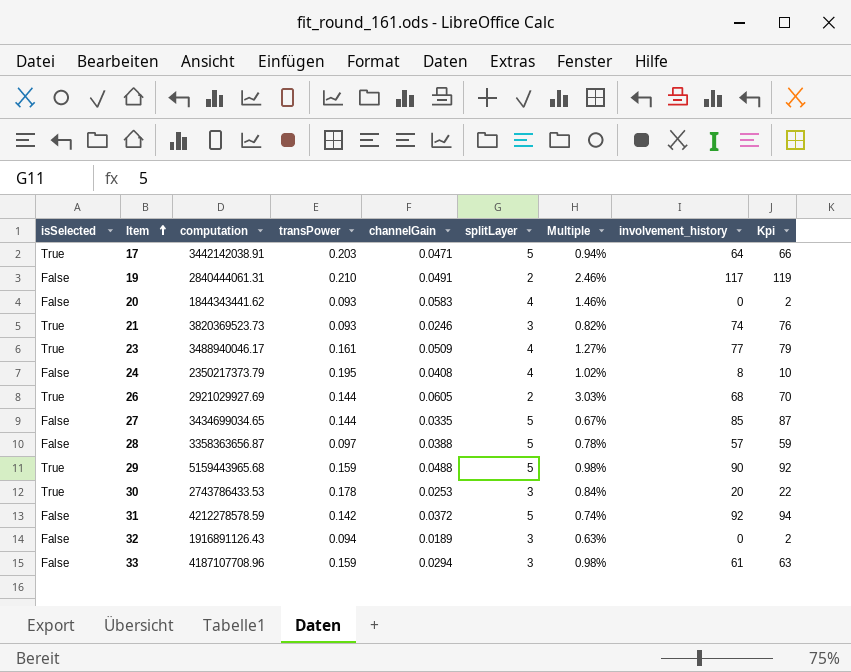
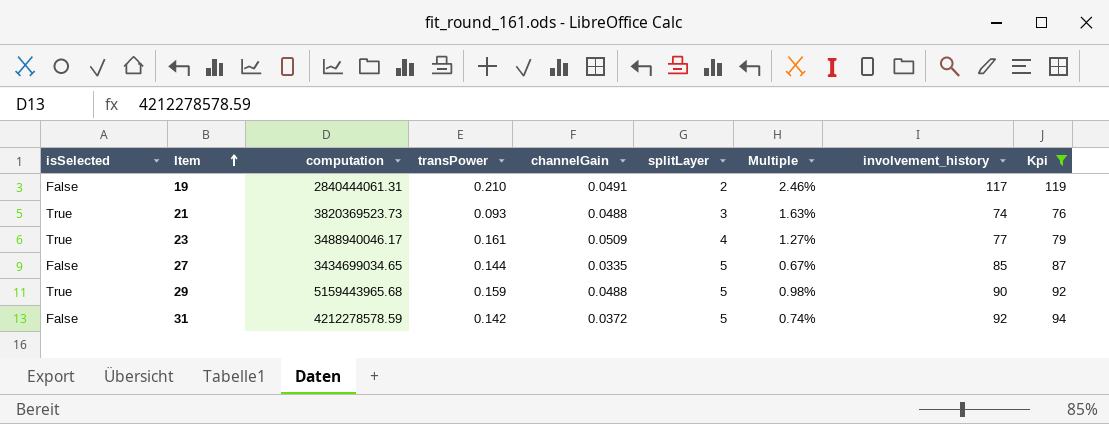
filter: none -> Kpi >= 76
21 | channelGain: 0.0246 -> 0.0488
21 | Multiple: 0.82% -> 1.63%

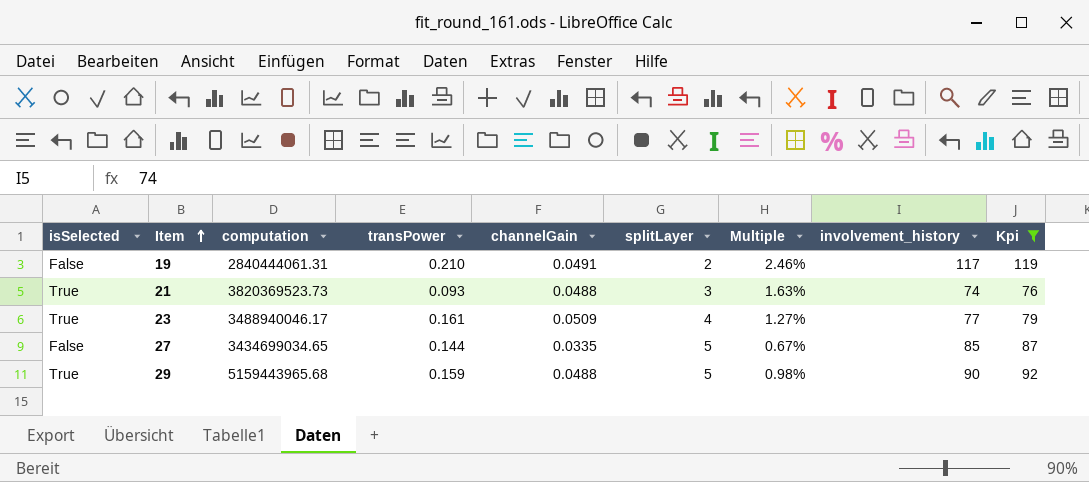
row 31: False | 4212278578.59 | 0.142 | 0.0372 | 5 | 0.74% | 92 | 94 -> none

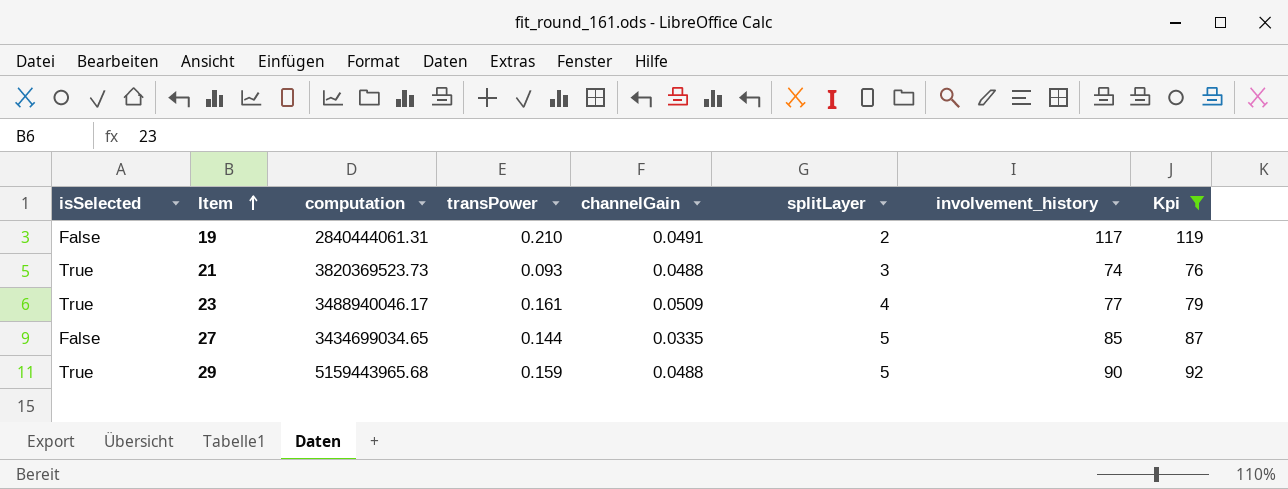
column Multiple | formula: [channelGain] / [splitLayer] -> none

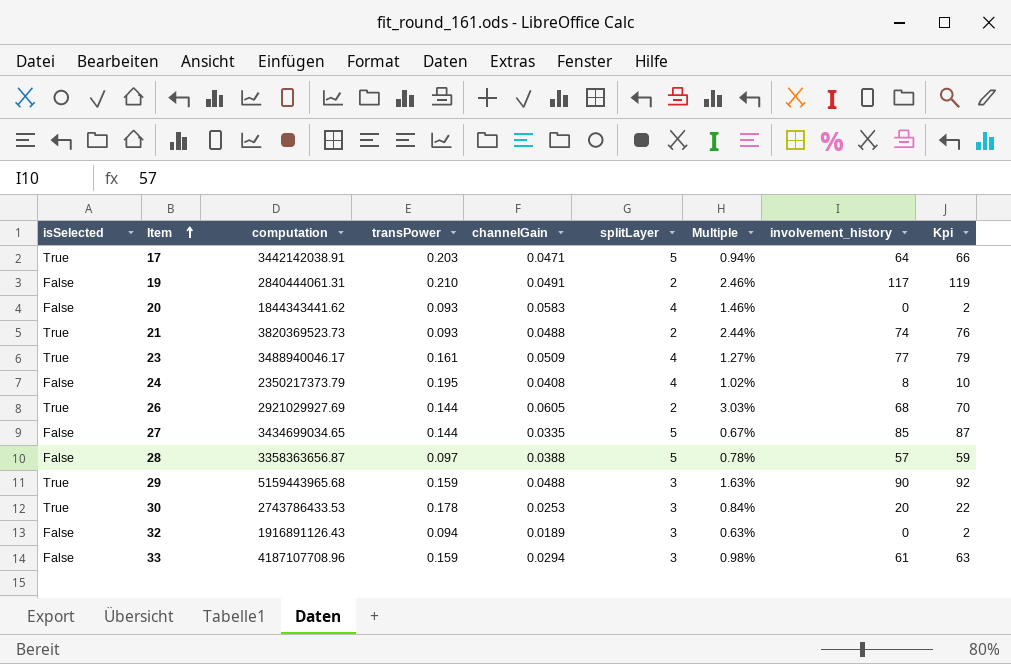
filter: Kpi >= 76 -> none
column Multiple | formula: none -> [channelGain] / [splitLayer]
21 | splitLayer: 3 -> 2
29 | splitLayer: 5 -> 3

